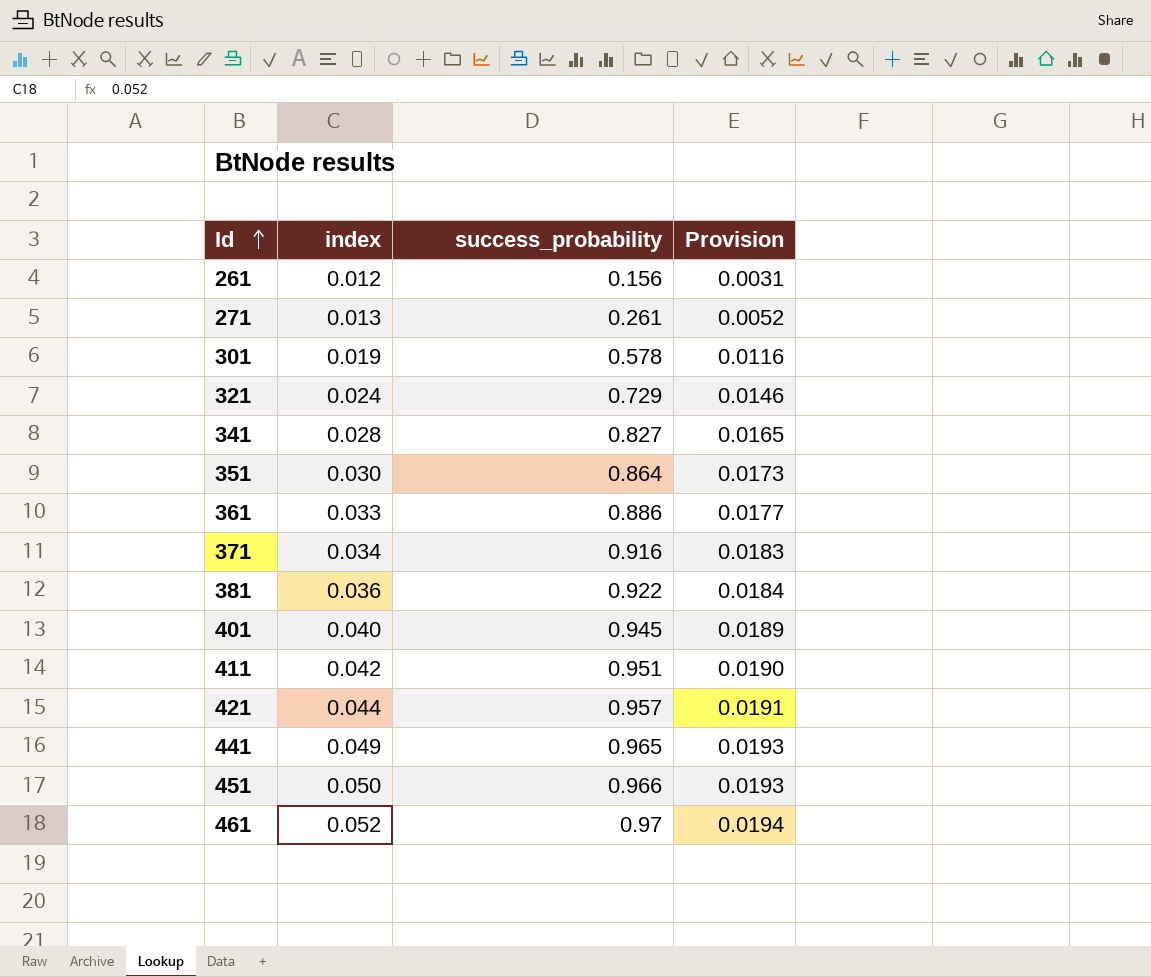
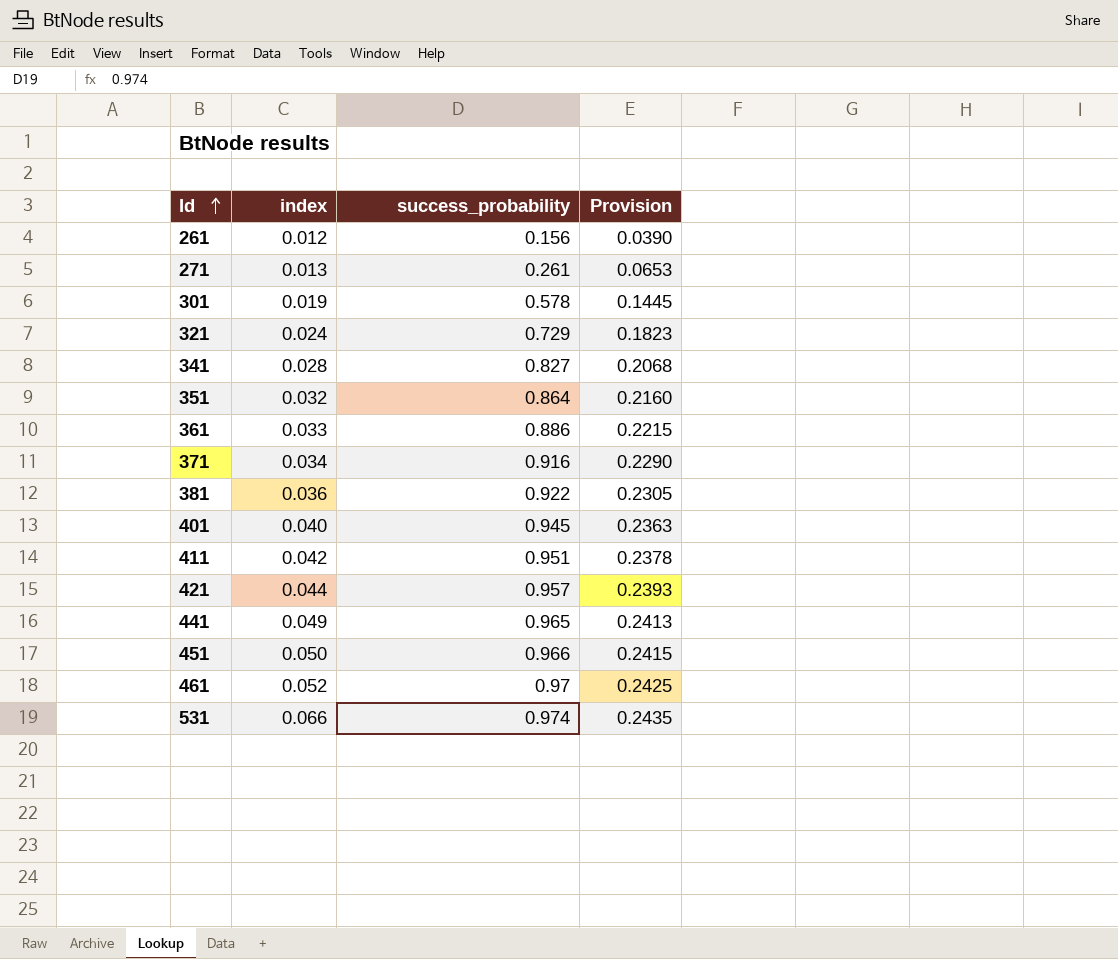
column Provision | formula: [success_probability] * 0.02 -> [success_probability] * 0.25
351 | index: 0.030 -> 0.032
row 531: none -> 0.066 | 0.974 | 0.2435

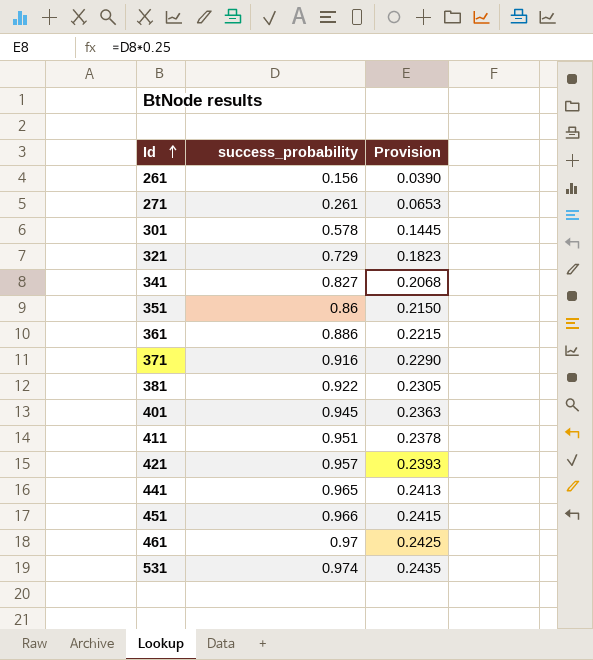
column index | position: 2 -> none
351 | success_probability: 0.864 -> 0.86
351 | Provision: 0.2160 -> 0.2150

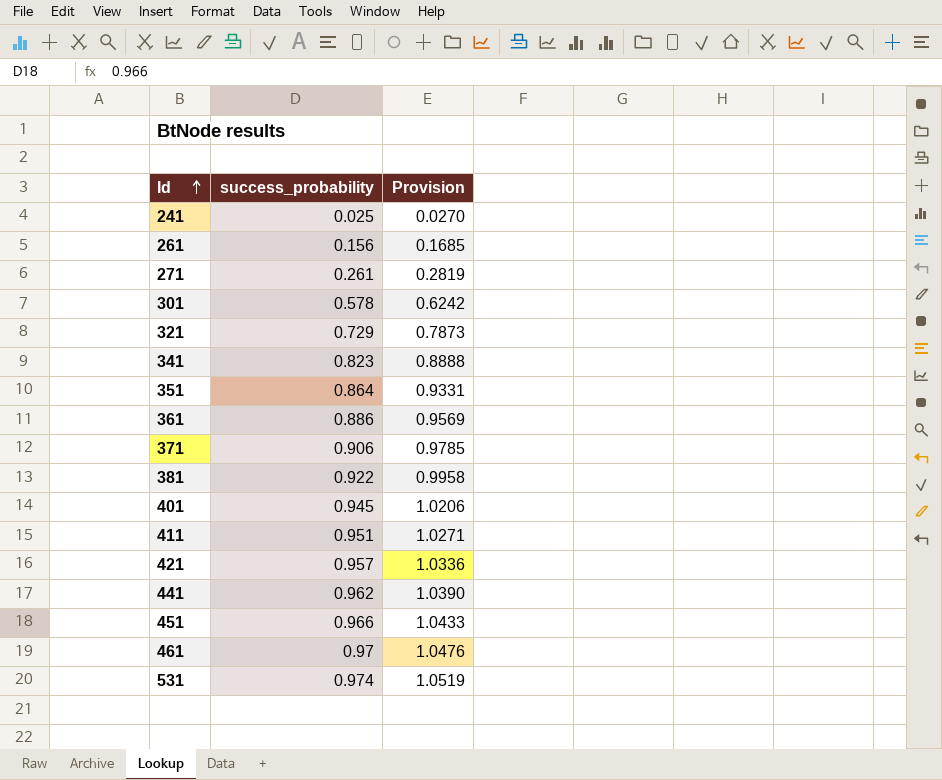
column Provision | formula: [success_probability] * 0.25 -> [success_probability] * 1.08
row 241: none -> 0.025 | 0.0270
341 | success_probability: 0.827 -> 0.823
351 | success_probability: 0.86 -> 0.864
371 | success_probability: 0.916 -> 0.906
441 | success_probability: 0.965 -> 0.962

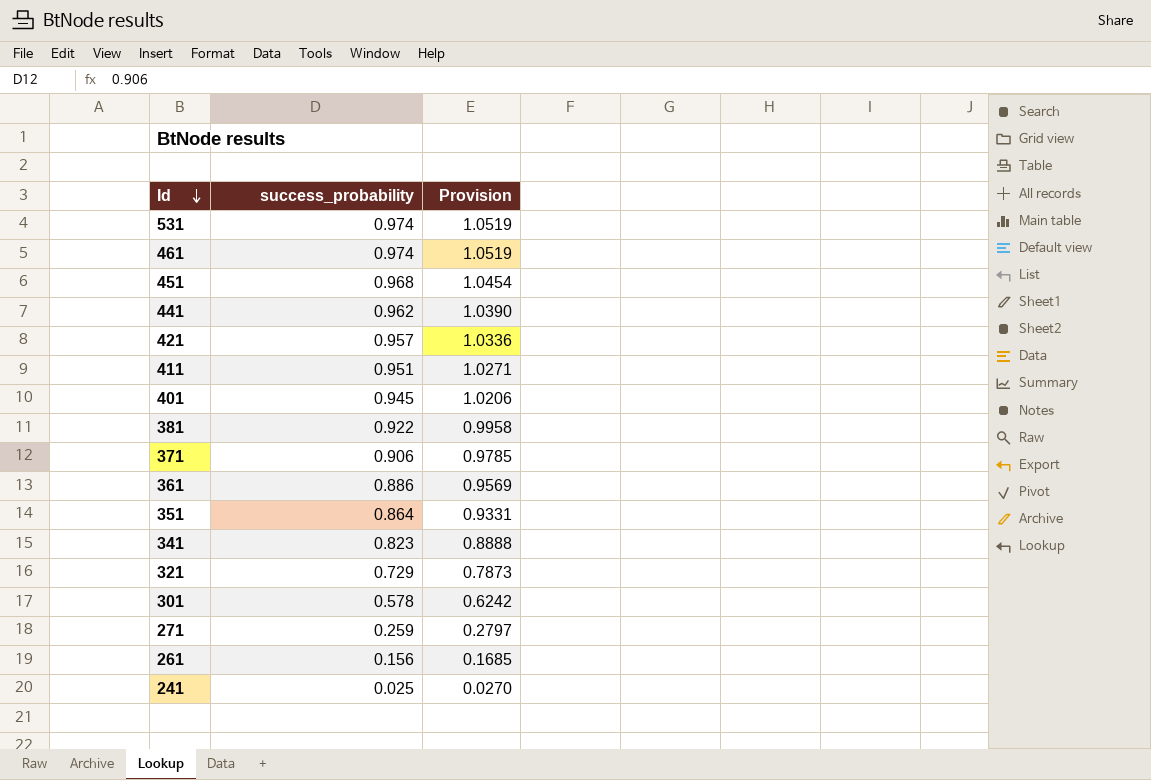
row order: Id ascending -> Id descending
461 | success_probability: 0.97 -> 0.974
461 | Provision: 1.0476 -> 1.0519
451 | success_probability: 0.966 -> 0.968
451 | Provision: 1.0433 -> 1.0454
271 | success_probability: 0.261 -> 0.259
271 | Provision: 0.2819 -> 0.2797

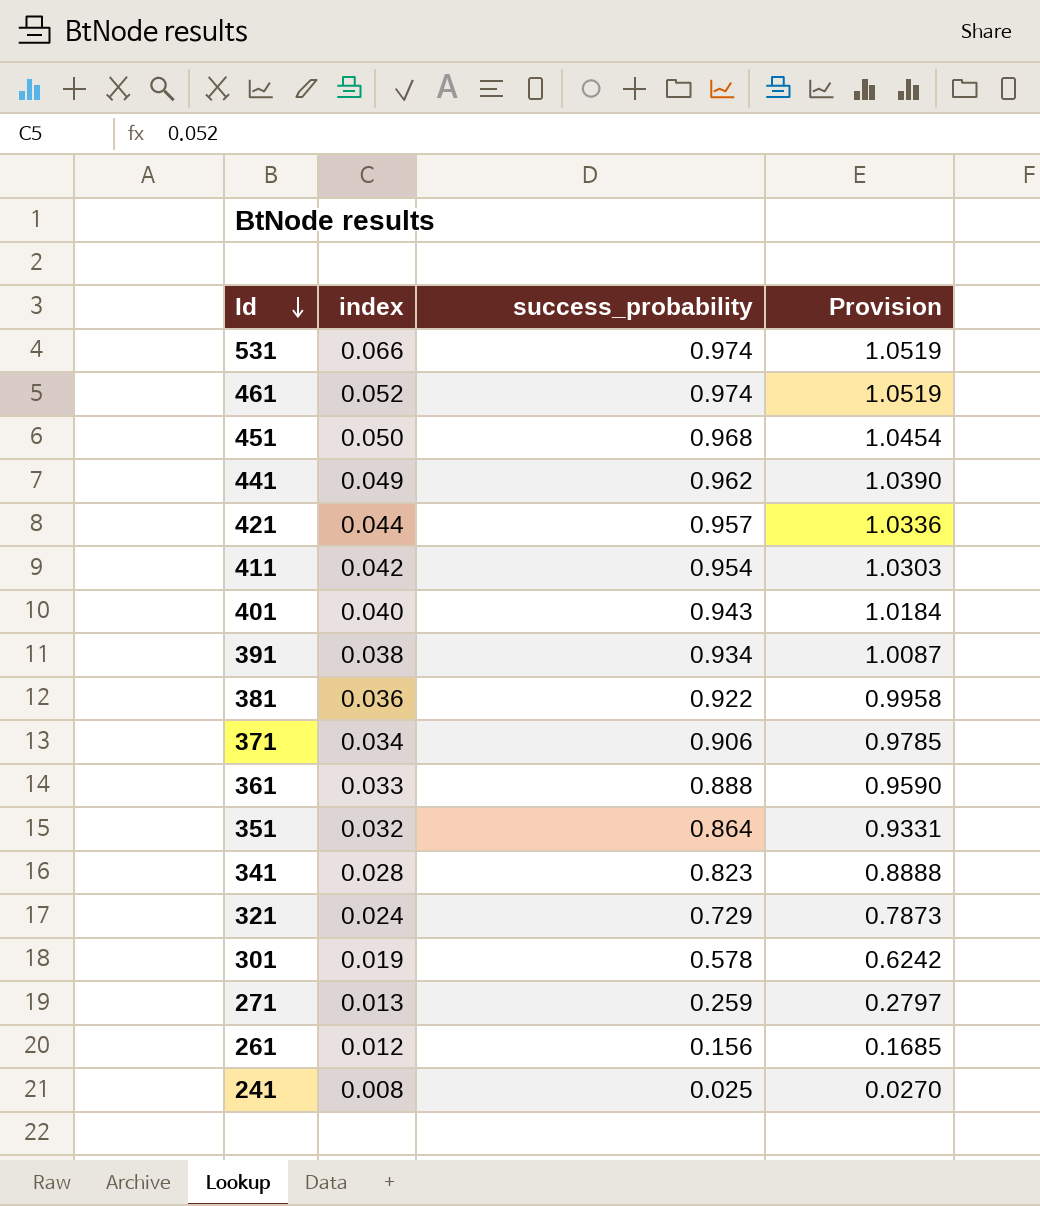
column index | position: none -> 2
411 | success_probability: 0.951 -> 0.954
411 | Provision: 1.0271 -> 1.0303
401 | success_probability: 0.945 -> 0.943
401 | Provision: 1.0206 -> 1.0184
row 391: none -> 0.038 | 0.934 | 1.0087
361 | success_probability: 0.886 -> 0.888
361 | Provision: 0.9569 -> 0.9590

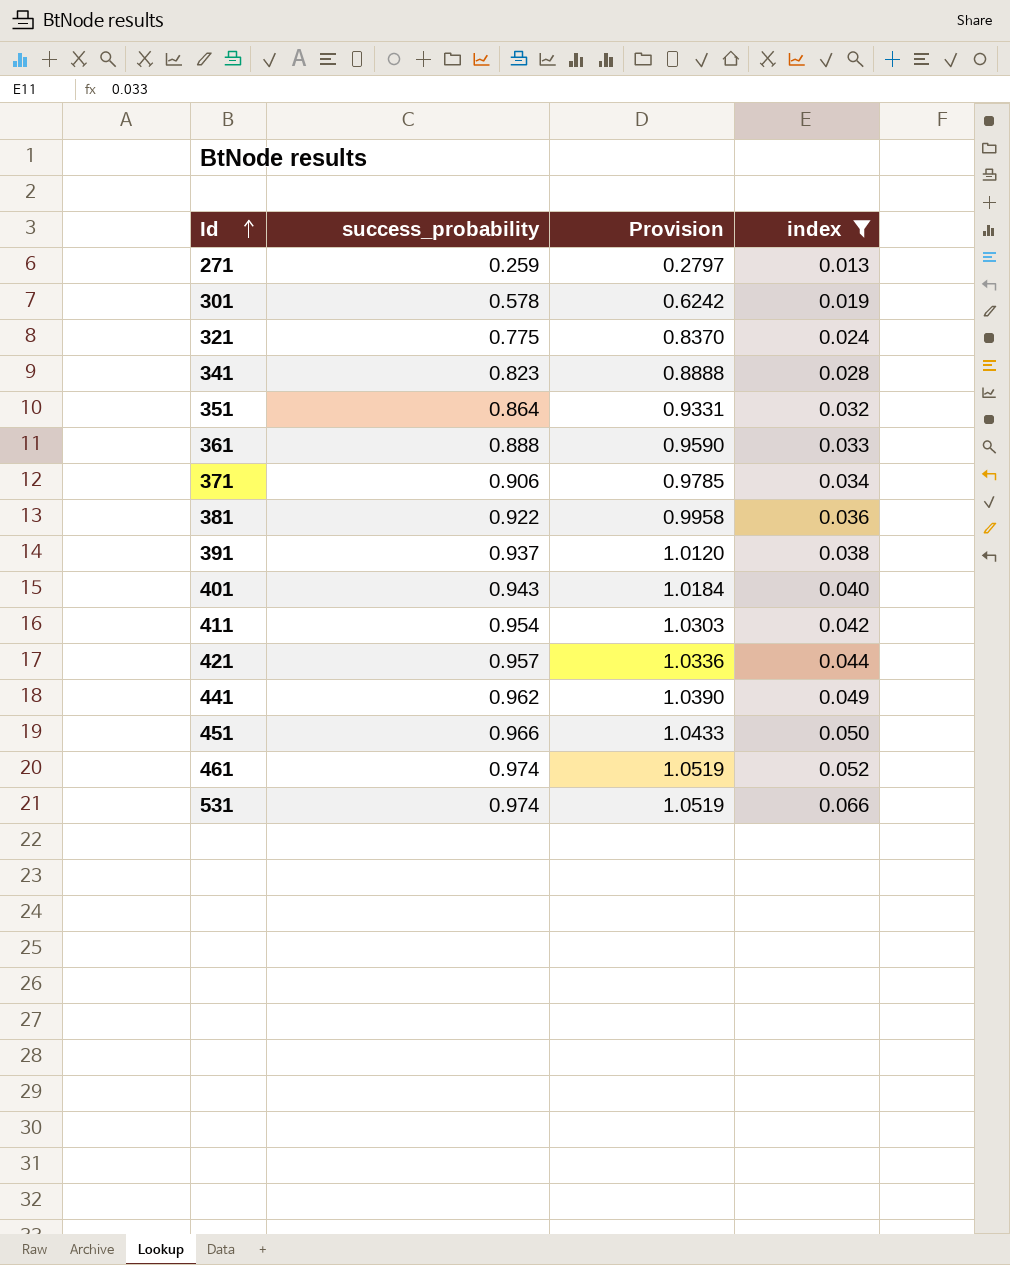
filter: none -> index >= 0.013
row order: Id descending -> Id ascending
column index | position: 2 -> 4
321 | success_probability: 0.729 -> 0.775
321 | Provision: 0.7873 -> 0.8370
391 | success_probability: 0.934 -> 0.937
391 | Provision: 1.0087 -> 1.0120
451 | success_probability: 0.968 -> 0.966
451 | Provision: 1.0454 -> 1.0433

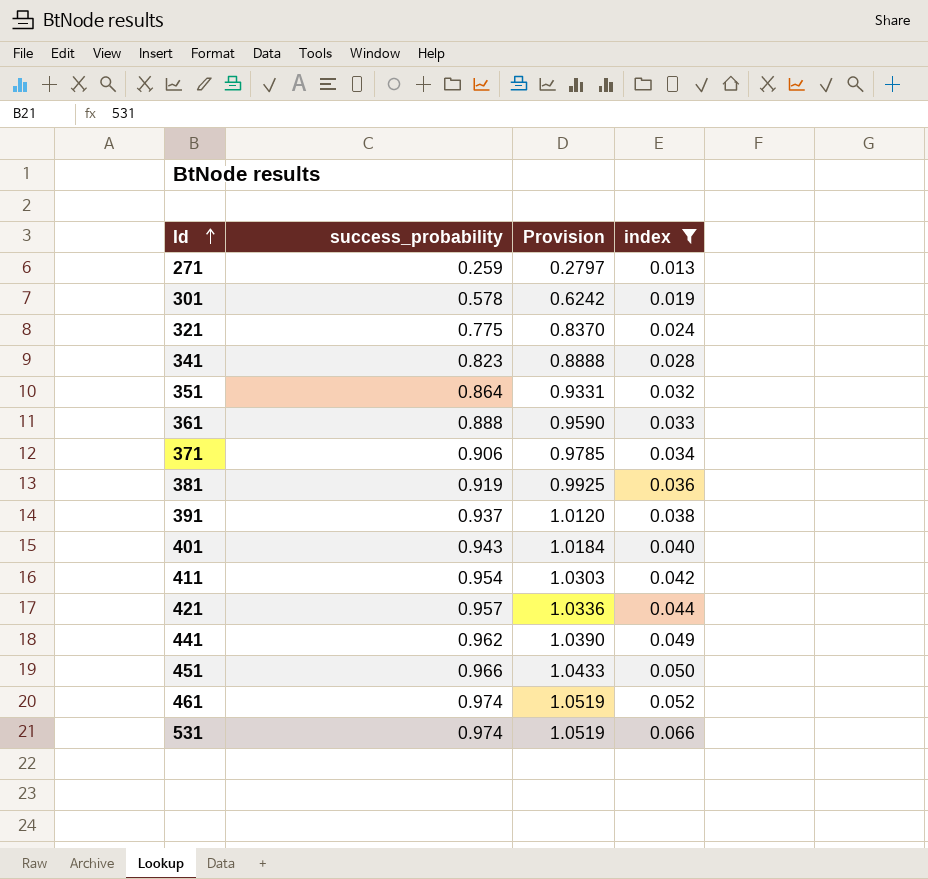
381 | success_probability: 0.922 -> 0.919
381 | Provision: 0.9958 -> 0.9925

